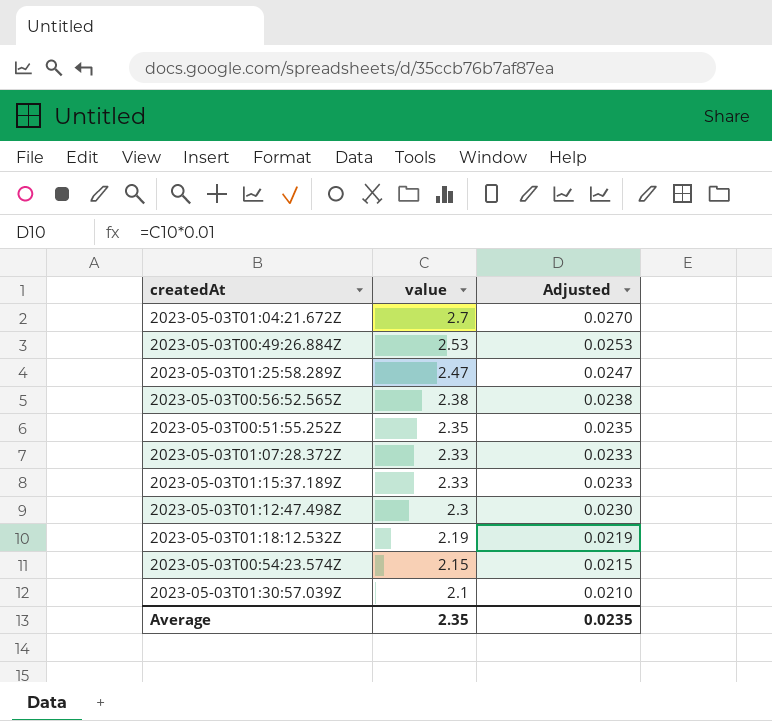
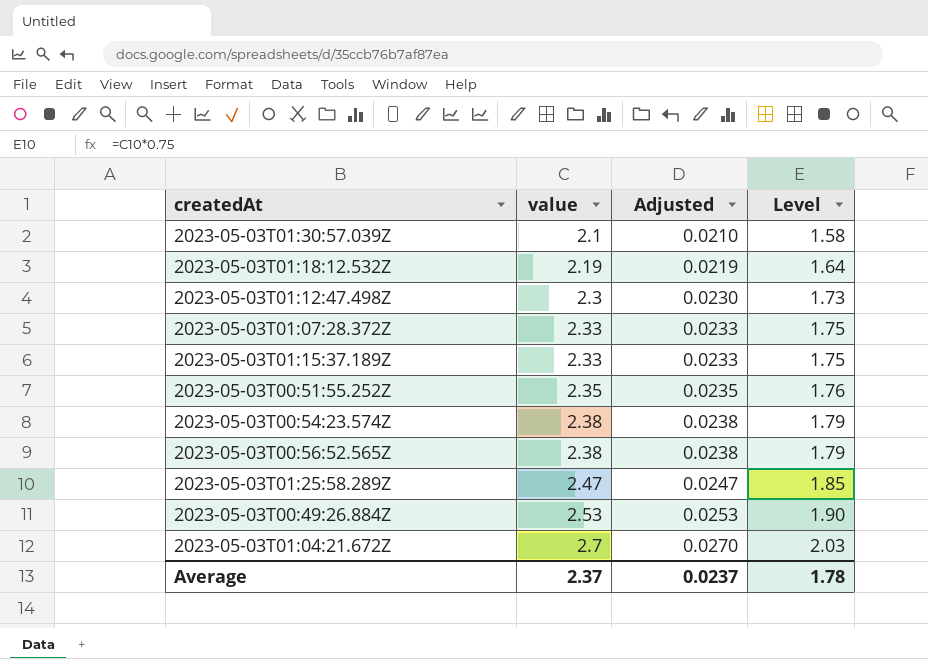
row order: value descending -> value ascending
column Level | formula: none -> [value] * 0.75
2023-05-03T00:54:23.574Z | value: 2.15 -> 2.38
2023-05-03T00:54:23.574Z | Adjusted: 0.0215 -> 0.0238
Average | value: 2.35 -> 2.37
Average | Adjusted: 0.0235 -> 0.0237

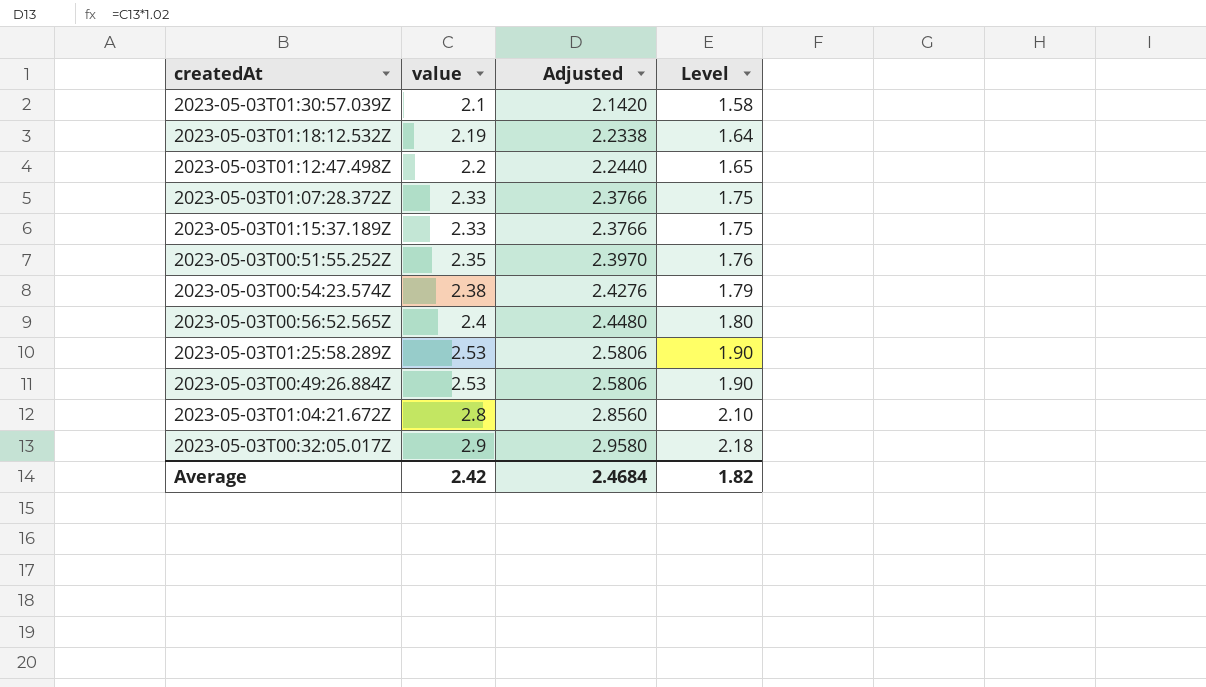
column Adjusted | formula: [value] * 0.01 -> [value] * 1.02
2023-05-03T01:12:47.498Z | value: 2.3 -> 2.2
2023-05-03T01:12:47.498Z | Level: 1.73 -> 1.65
2023-05-03T00:56:52.565Z | value: 2.38 -> 2.4
2023-05-03T00:56:52.565Z | Level: 1.79 -> 1.80
2023-05-03T01:25:58.289Z | value: 2.47 -> 2.53
2023-05-03T01:25:58.289Z | Level: 1.85 -> 1.90
2023-05-03T01:04:21.672Z | value: 2.7 -> 2.8
2023-05-03T01:04:21.672Z | Level: 2.03 -> 2.10
row 2023-05-03T00:32:05.017Z: none -> 2.9 | 2.9580 | 2.18
Average | value: 2.37 -> 2.42
Average | Adjusted: 0.0237 -> 2.4684
Average | Level: 1.78 -> 1.82

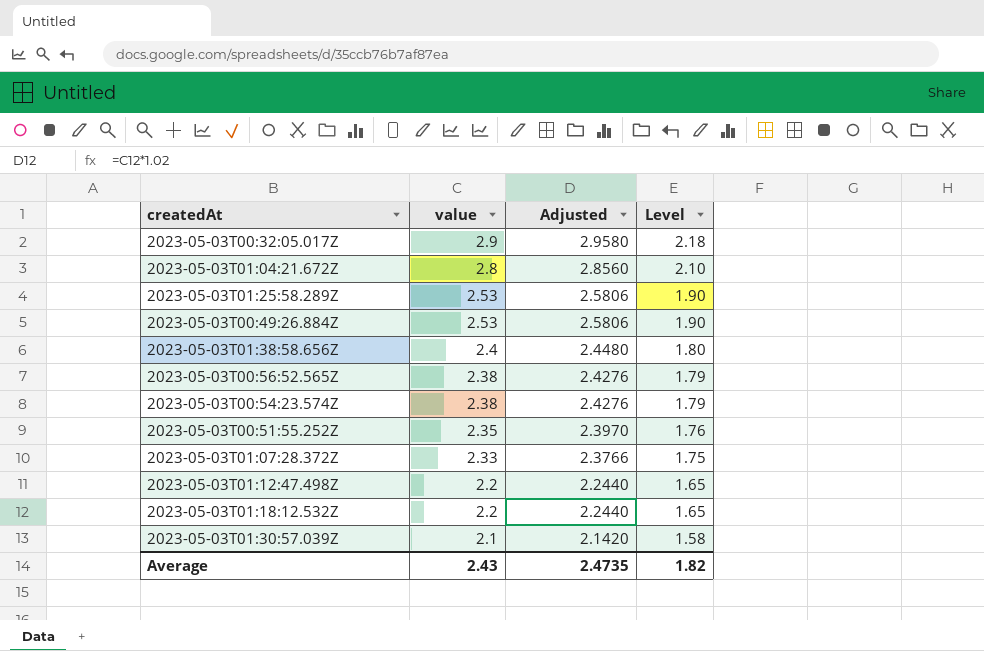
row order: value ascending -> value descending
row 2023-05-03T01:15:37.189Z: 2.33 | 2.3766 | 1.75 -> none
row 2023-05-03T01:38:58.656Z: none -> 2.4 | 2.4480 | 1.80
2023-05-03T00:56:52.565Z | value: 2.4 -> 2.38
2023-05-03T00:56:52.565Z | Adjusted: 2.4480 -> 2.4276
2023-05-03T00:56:52.565Z | Level: 1.80 -> 1.79
2023-05-03T01:18:12.532Z | value: 2.19 -> 2.2
2023-05-03T01:18:12.532Z | Adjusted: 2.2338 -> 2.2440
2023-05-03T01:18:12.532Z | Level: 1.64 -> 1.65
Average | value: 2.42 -> 2.43
Average | Adjusted: 2.4684 -> 2.4735

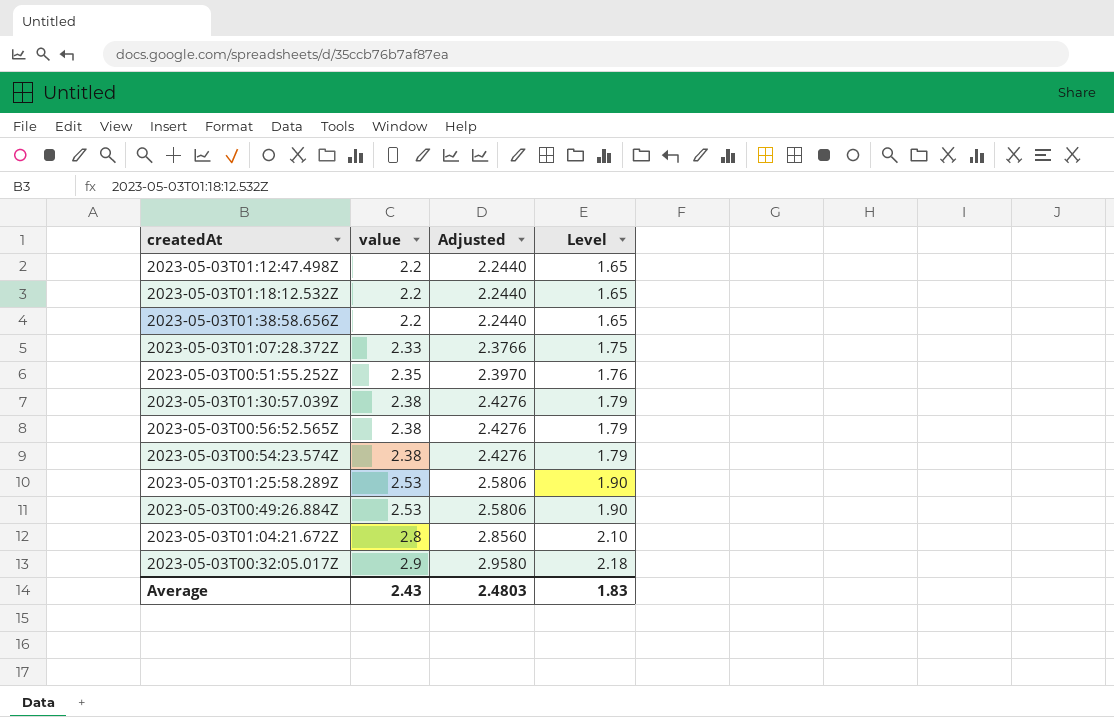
row order: value descending -> value ascending
2023-05-03T01:38:58.656Z | value: 2.4 -> 2.2
2023-05-03T01:38:58.656Z | Adjusted: 2.4480 -> 2.2440
2023-05-03T01:38:58.656Z | Level: 1.80 -> 1.65
2023-05-03T01:30:57.039Z | value: 2.1 -> 2.38
2023-05-03T01:30:57.039Z | Adjusted: 2.1420 -> 2.4276
2023-05-03T01:30:57.039Z | Level: 1.58 -> 1.79
Average | Adjusted: 2.4735 -> 2.4803
Average | Level: 1.82 -> 1.83

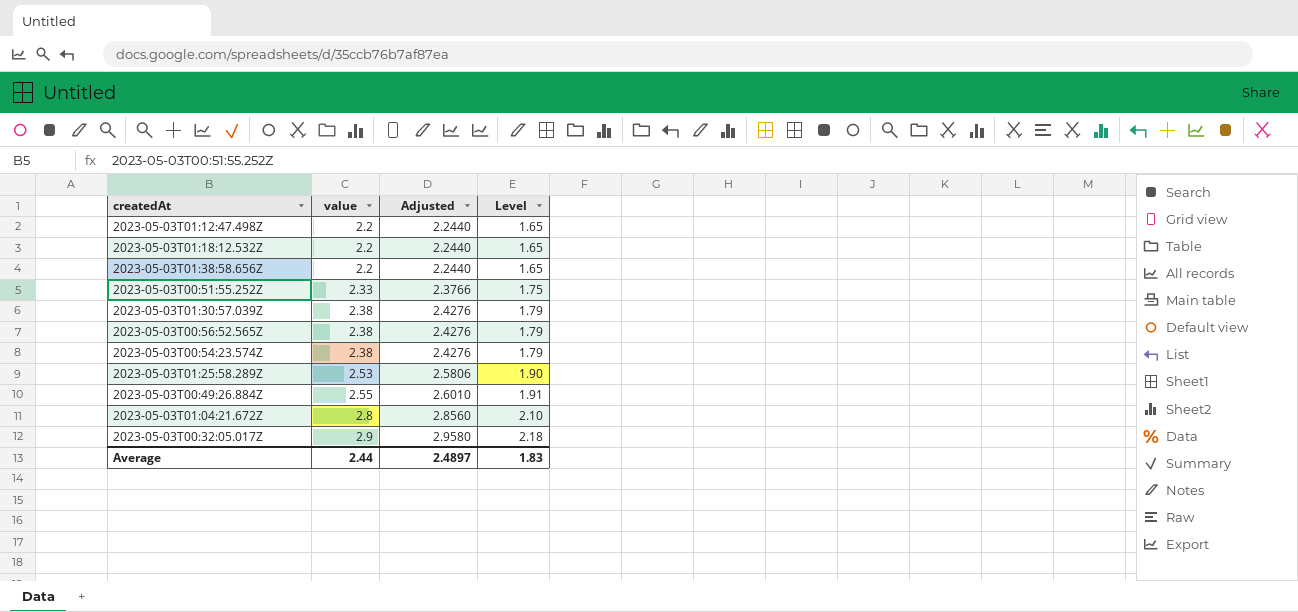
row 2023-05-03T01:07:28.372Z: 2.33 | 2.3766 | 1.75 -> none
2023-05-03T00:51:55.252Z | value: 2.35 -> 2.33
2023-05-03T00:51:55.252Z | Adjusted: 2.3970 -> 2.3766
2023-05-03T00:51:55.252Z | Level: 1.76 -> 1.75
2023-05-03T00:49:26.884Z | value: 2.53 -> 2.55
2023-05-03T00:49:26.884Z | Adjusted: 2.5806 -> 2.6010
2023-05-03T00:49:26.884Z | Level: 1.90 -> 1.91
Average | value: 2.43 -> 2.44
Average | Adjusted: 2.4803 -> 2.4897

